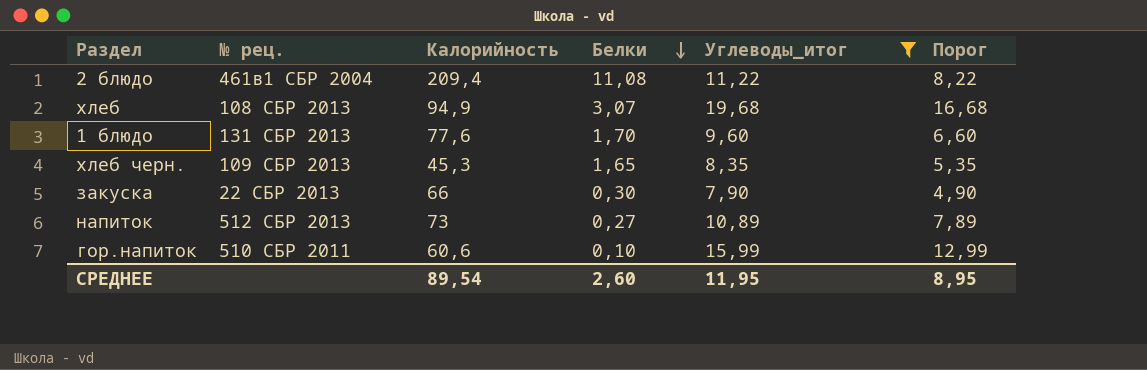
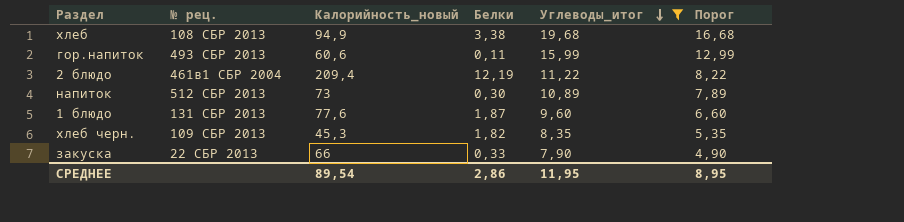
row order: Белки descending -> Углеводы_итог descending
column name: Калорийность -> Калорийность_новый
хлеб | Белки: 3,07 -> 3,38
гор.напиток | № рец.: 510 СБР 2011 -> 493 СБР 2013
гор.напиток | Белки: 0,10 -> 0,11
2 блюдо | Белки: 11,08 -> 12,19
напиток | Белки: 0,27 -> 0,30
1 блюдо | Белки: 1,70 -> 1,87
хлеб черн. | Белки: 1,65 -> 1,82
закуска | Белки: 0,30 -> 0,33
СРЕДНЕЕ | Белки: 2,60 -> 2,86

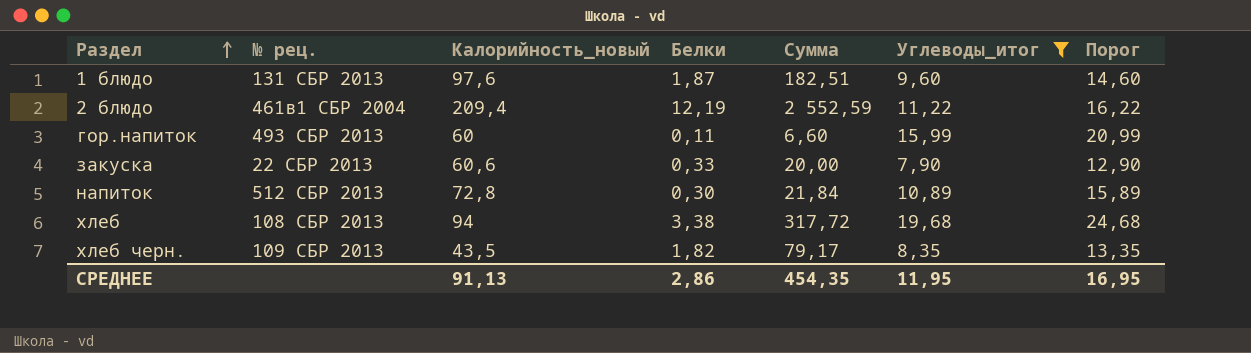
row order: Углеводы_итог descending -> Раздел ascending
column Сумма | formula: none -> [Калорийность_новый] * [Белки]
column Порог | formula: [Углеводы_итог] - 3 -> [Углеводы_итог] + 5
1 блюдо | Калорийность_новый: 77,6 -> 97,6
гор.напиток | Калорийность_новый: 60,6 -> 60
закуска | Калорийность_новый: 66 -> 60,6
напиток | Калорийность_новый: 73 -> 72,8
хлеб | Калорийность_новый: 94,9 -> 94
хлеб черн. | Калорийность_новый: 45,3 -> 43,5
СРЕДНЕЕ | Калорийность_новый: 89,54 -> 91,13
СРЕДНЕЕ | Порог: 8,95 -> 16,95

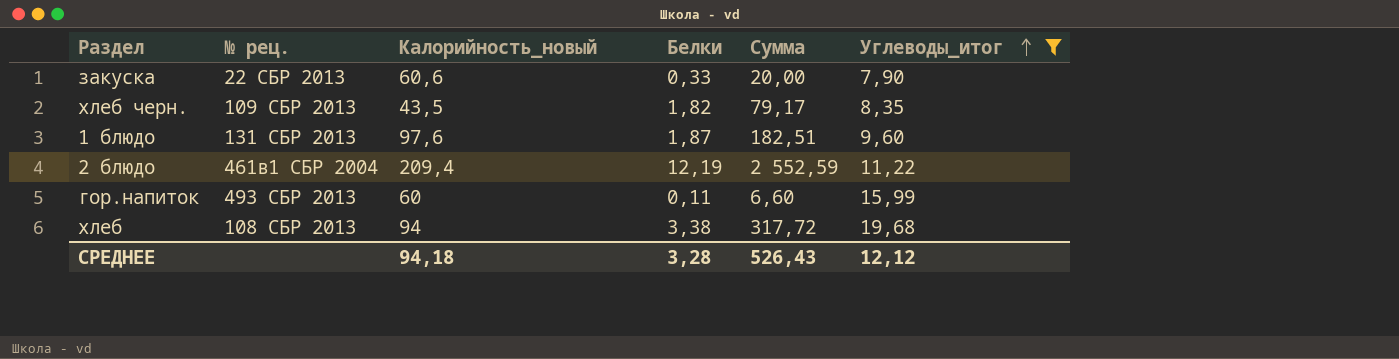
row order: Раздел ascending -> Углеводы_итог ascending
column Порог | formula: [Углеводы_итог] + 5 -> none
row напиток: 512 СБР 2013 | 72,8 | 0,30 | 21,84 | 10,89 | 15,89 -> none
СРЕДНЕЕ | Калорийность_новый: 91,13 -> 94,18
СРЕДНЕЕ | Белки: 2,86 -> 3,28
СРЕДНЕЕ | Сумма: 454,35 -> 526,43
СРЕДНЕЕ | Углеводы_итог: 11,95 -> 12,12

